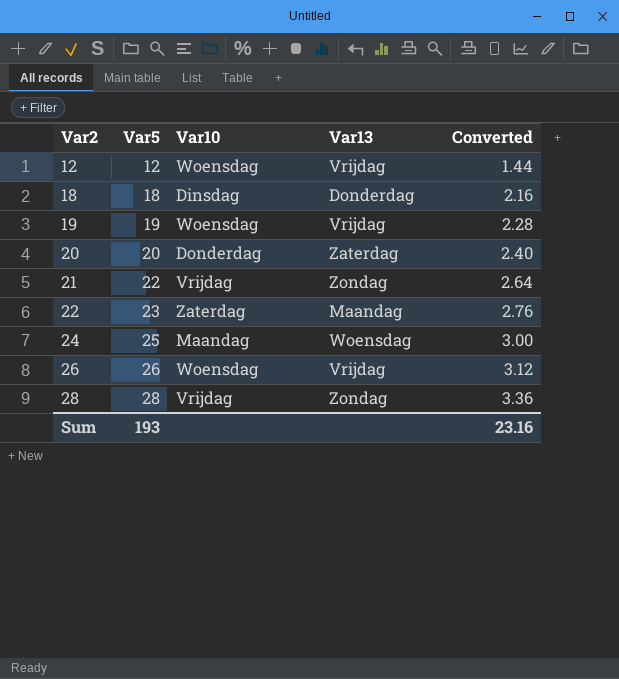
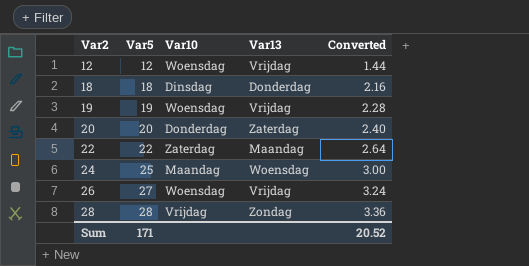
row 21: 22 | Vrijdag | Zondag | 2.64 -> none
22 | Var5: 23 -> 22
22 | Converted: 2.76 -> 2.64
26 | Var5: 26 -> 27
26 | Converted: 3.12 -> 3.24
Sum | Var5: 193 -> 171
Sum | Converted: 23.16 -> 20.52

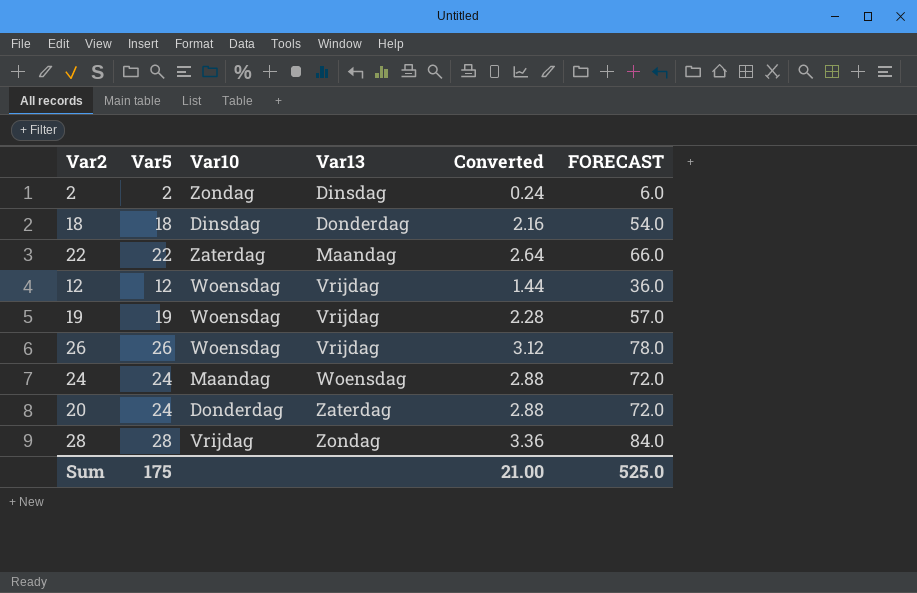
row order: Var2 ascending -> Var13 ascending
column FORECAST | formula: none -> [Var5] * 3
row 2: none -> 2 | Zondag | Dinsdag | 0.24 | 6.0
26 | Var5: 27 -> 26
26 | Converted: 3.24 -> 3.12
24 | Var5: 25 -> 24
24 | Converted: 3.00 -> 2.88
20 | Var5: 20 -> 24
20 | Converted: 2.40 -> 2.88
Sum | Var5: 171 -> 175
Sum | Converted: 20.52 -> 21.00

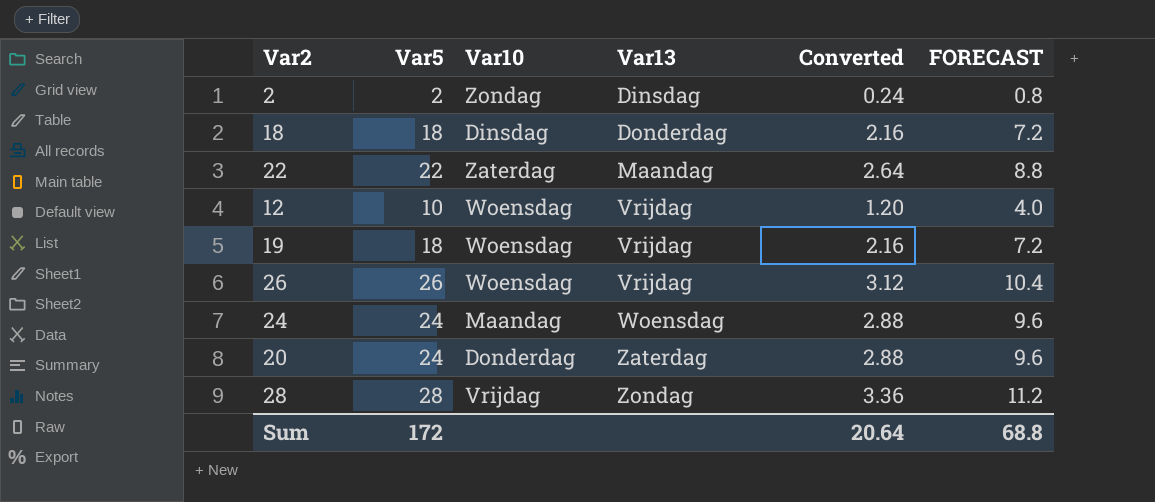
column FORECAST | formula: [Var5] * 3 -> [Var5] * 0.4
12 | Var5: 12 -> 10
12 | Converted: 1.44 -> 1.20
19 | Var5: 19 -> 18
19 | Converted: 2.28 -> 2.16
Sum | Var5: 175 -> 172
Sum | Converted: 21.00 -> 20.64
Sum | FORECAST: 525.0 -> 68.8

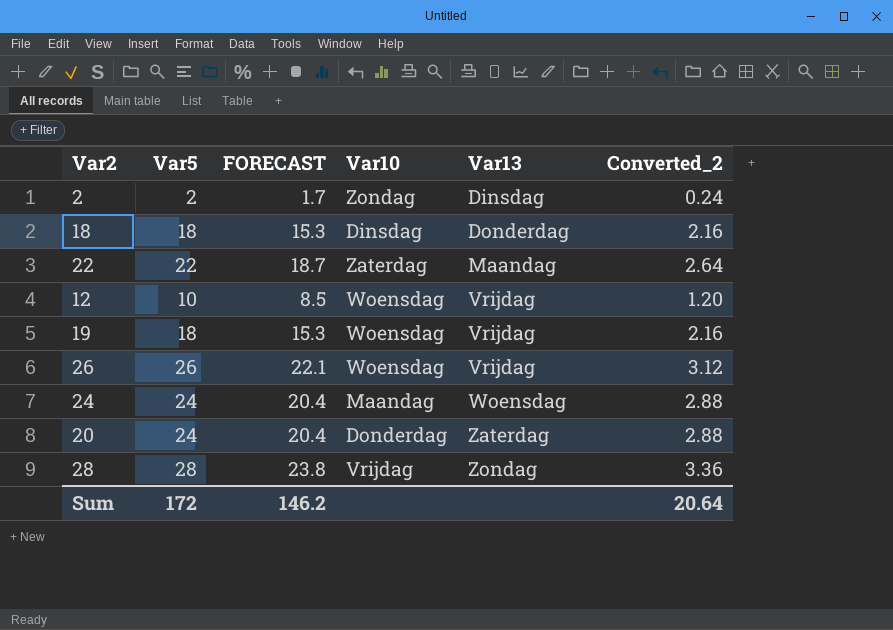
column FORECAST | formula: [Var5] * 0.4 -> [Var5] * 0.85
column FORECAST | position: 6 -> 3
column name: Converted -> Converted_2
Sum | FORECAST: 68.8 -> 146.2

